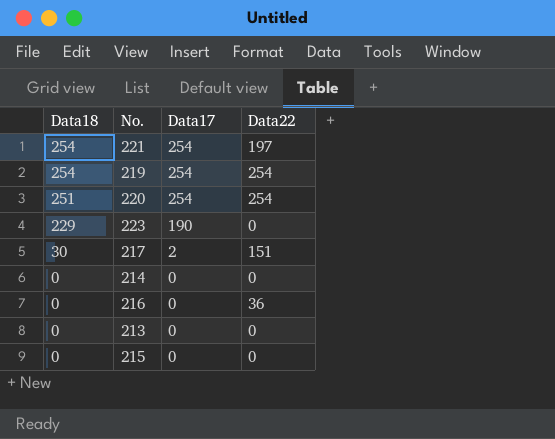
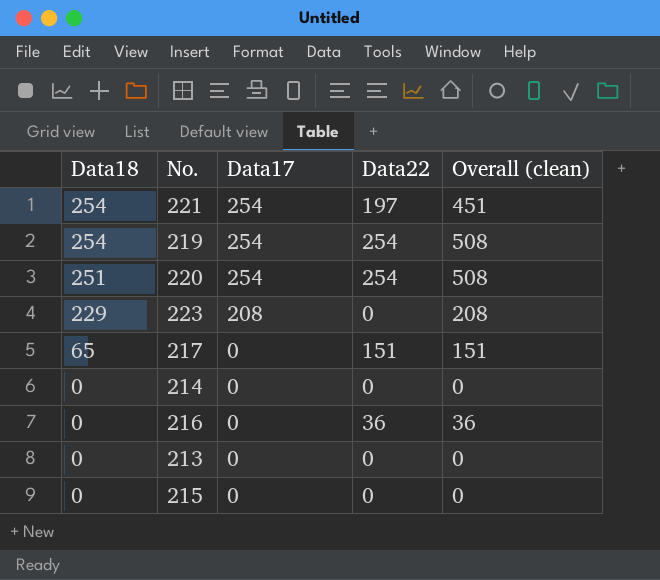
column Overall (clean) | formula: none -> [Data17] + [Data22]
223 | Data17: 190 -> 208
217 | Data18: 30 -> 65
217 | Data17: 2 -> 0

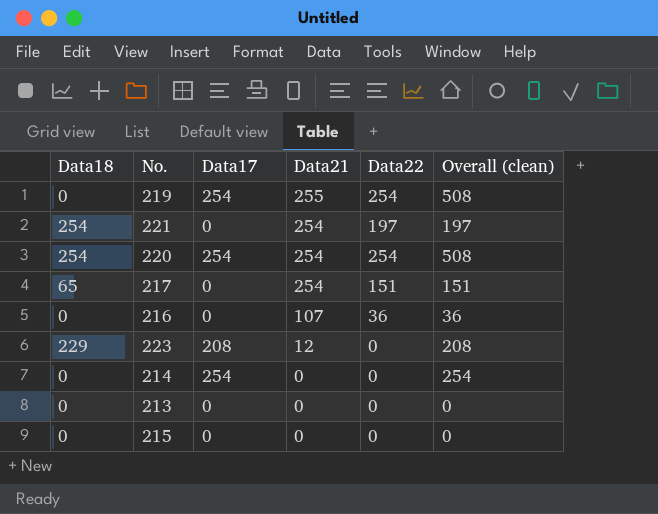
row order: Data18 descending -> Data21 descending
column Data21 | position: none -> 4
219 | Data18: 254 -> 0
221 | Data17: 254 -> 0
221 | Overall (clean): 451 -> 197
220 | Data18: 251 -> 254
214 | Data17: 0 -> 254
214 | Overall (clean): 0 -> 254

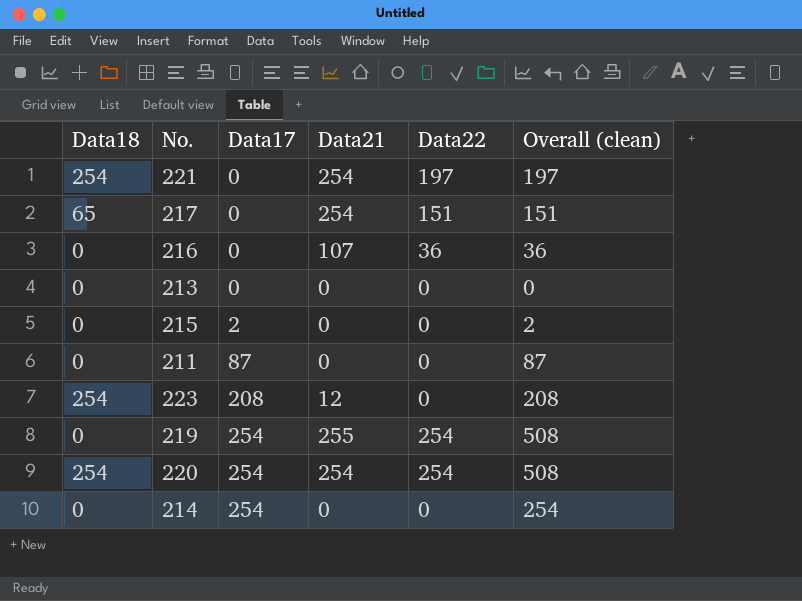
row order: Data21 descending -> Data17 ascending
215 | Data17: 0 -> 2
215 | Overall (clean): 0 -> 2
row 211: none -> 0 | 87 | 0 | 0 | 87
223 | Data18: 229 -> 254

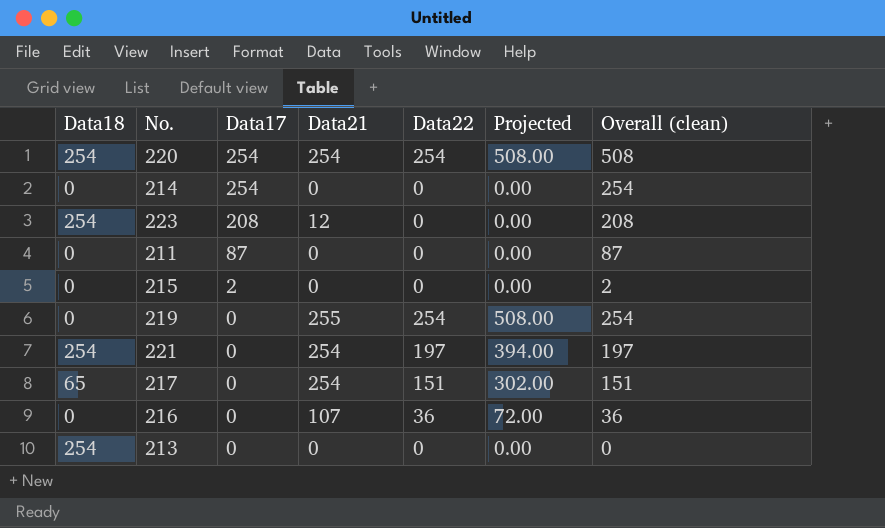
row order: Data17 ascending -> Data17 descending
column Projected | formula: none -> [Data22] * 2
219 | Data17: 254 -> 0
219 | Overall (clean): 508 -> 254
213 | Data18: 0 -> 254

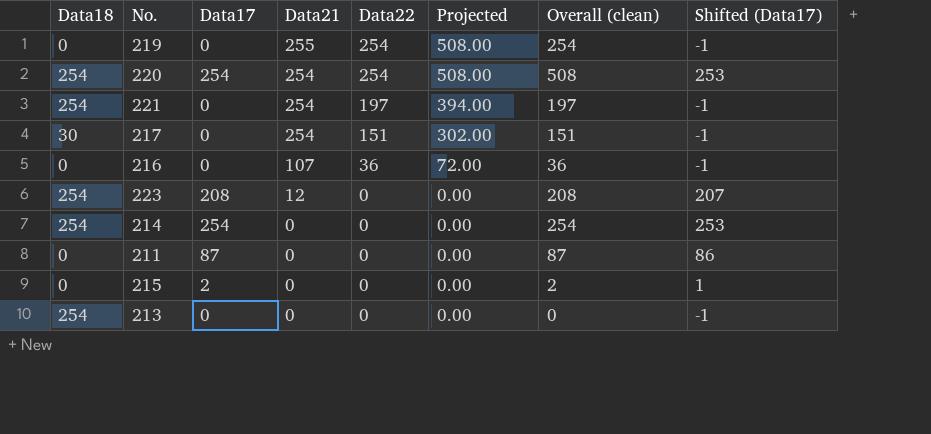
row order: Data17 descending -> Data21 descending
column Shifted (Data17) | formula: none -> [Data17] - 1
217 | Data18: 65 -> 30
214 | Data18: 0 -> 254

